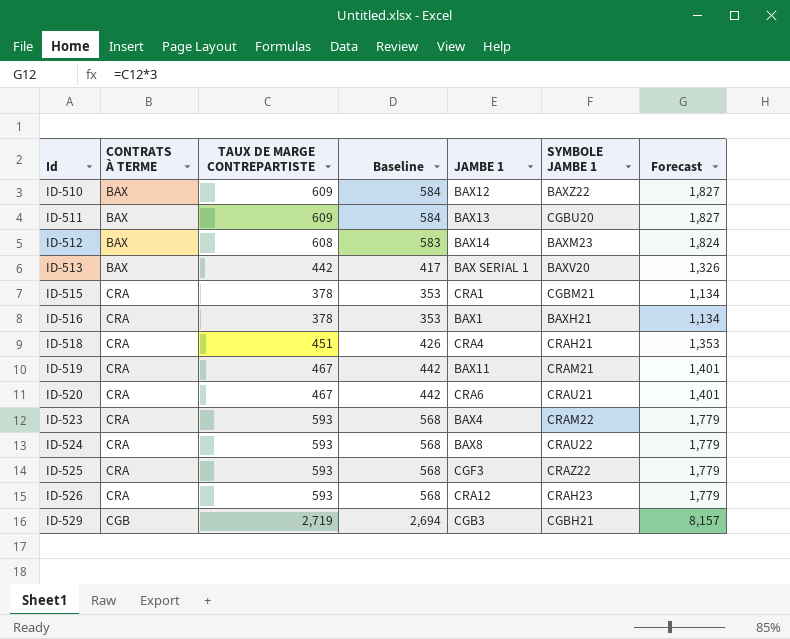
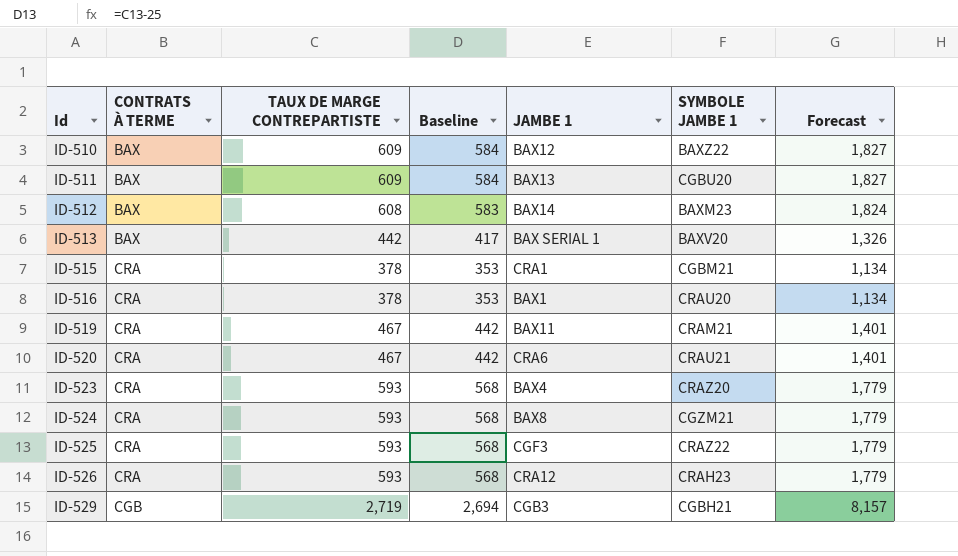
row ID-518: CRA | 451 | 426 | CRA4 | CRAH21 | 1,353 -> none
ID-516 | SYMBOLE JAMBE 1: BAXH21 -> CRAU20
ID-523 | SYMBOLE JAMBE 1: CRAM22 -> CRAZ20
ID-524 | SYMBOLE JAMBE 1: CRAU22 -> CGZM21

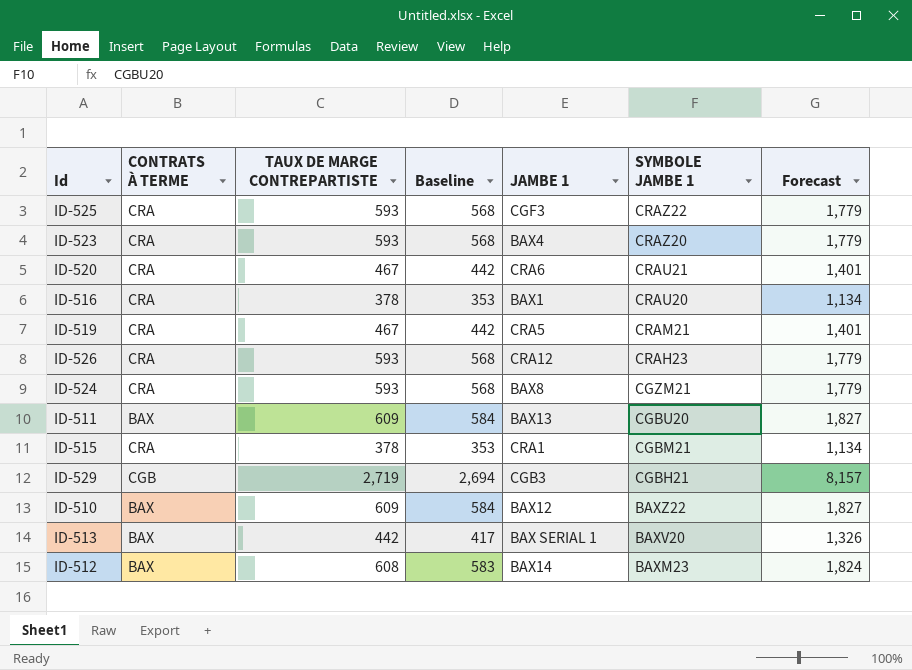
row order: Id ascending -> SYMBOLE JAMBE 1 descending
ID-519 | JAMBE 1: BAX11 -> CRA5

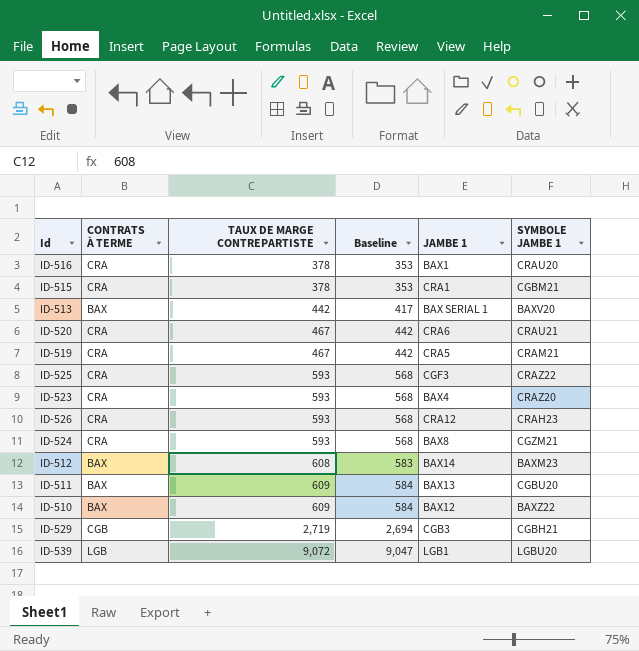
row order: SYMBOLE JAMBE 1 descending -> TAUX DE MARGE CONTREPARTISTE ascending
column Forecast | formula: [TAUX DE MARGE CONTREPARTISTE] * 3 -> none
row ID-539: none -> LGB | 9,072 | 9,047 | LGB1 | LGBU20

